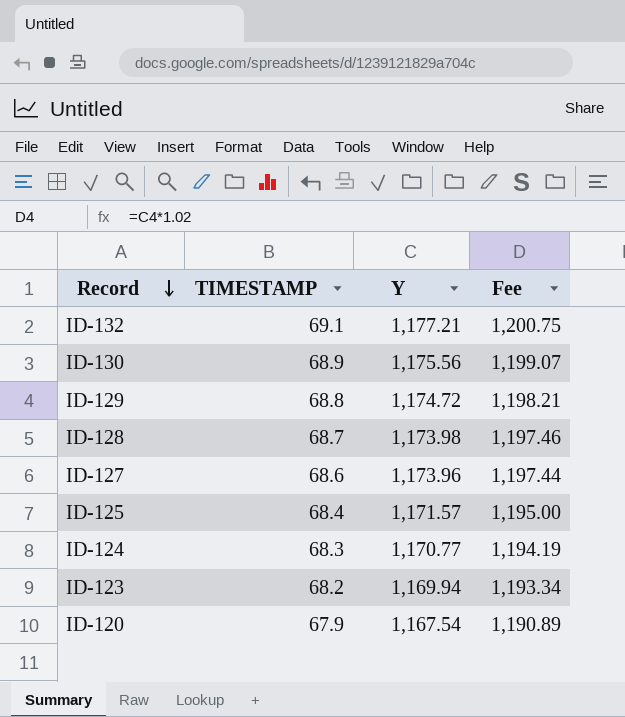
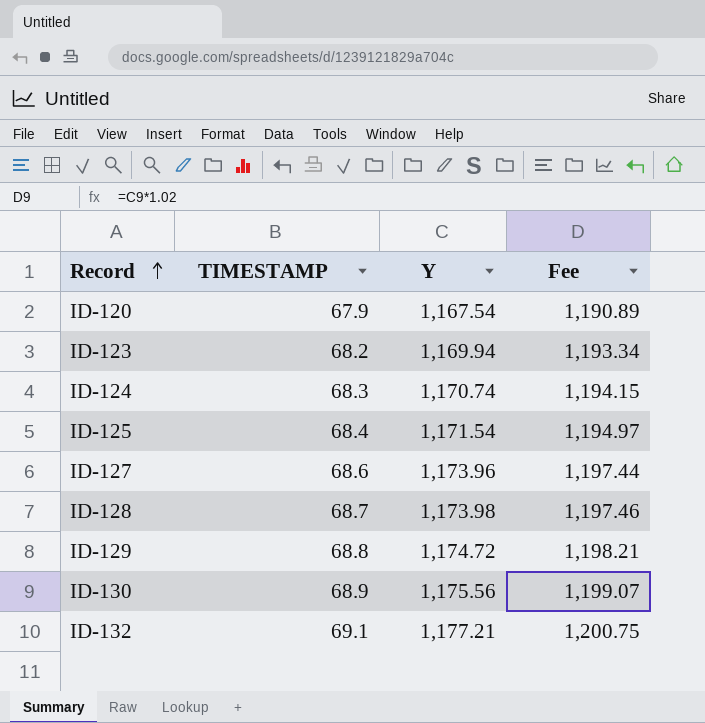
row order: Record descending -> Record ascending
ID-124 | Y: 1,170.77 -> 1,170.74
ID-124 | Fee: 1,194.19 -> 1,194.15
ID-125 | Y: 1,171.57 -> 1,171.54
ID-125 | Fee: 1,195.00 -> 1,194.97

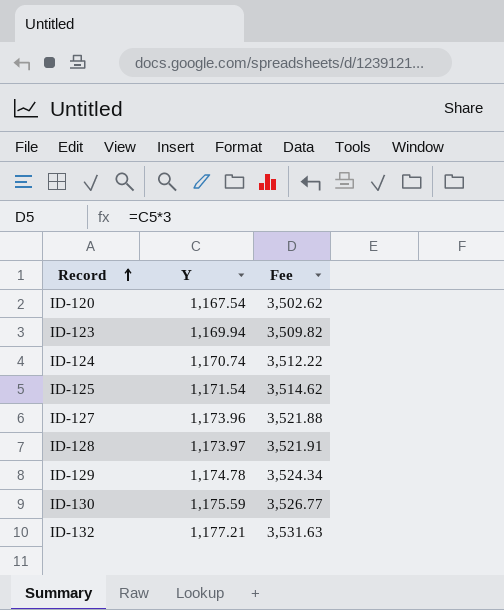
column TIMESTAMP | position: 2 -> none
column Fee | formula: [Y] * 1.02 -> [Y] * 3
ID-128 | Y: 1,173.98 -> 1,173.97
ID-129 | Y: 1,174.72 -> 1,174.78
ID-130 | Y: 1,175.56 -> 1,175.59

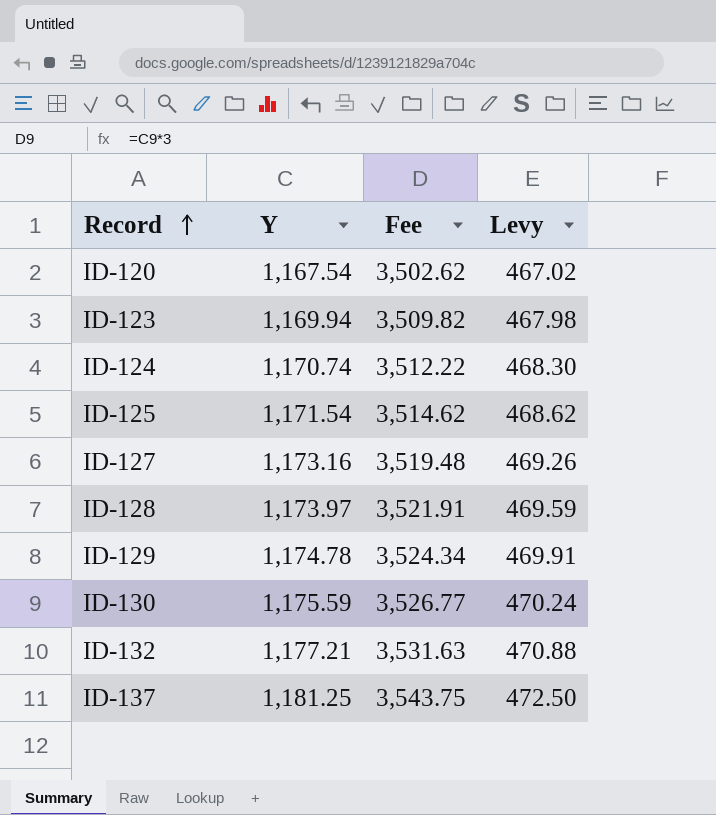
column Levy | formula: none -> [Y] * 0.4
ID-127 | Y: 1,173.96 -> 1,173.16
ID-127 | Fee: 3,521.88 -> 3,519.48
row ID-137: none -> 1,181.25 | 3,543.75 | 472.50

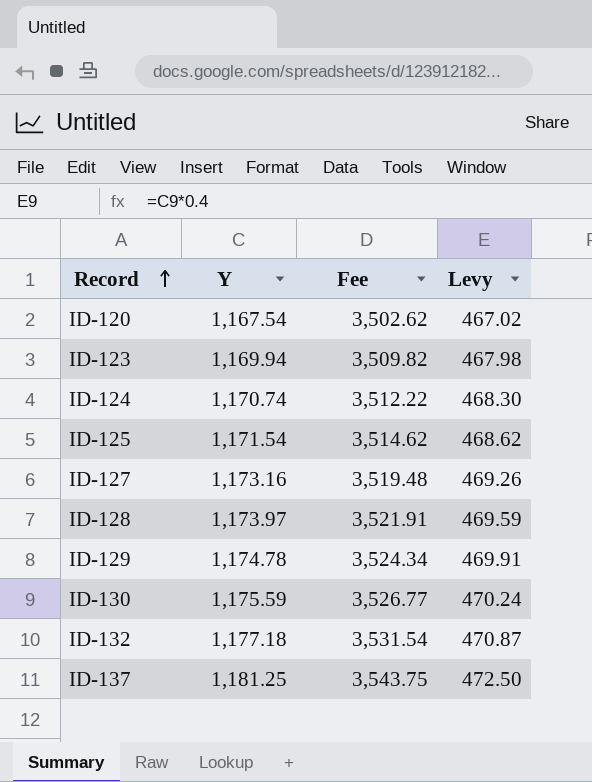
ID-132 | Y: 1,177.21 -> 1,177.18
ID-132 | Fee: 3,531.63 -> 3,531.54
ID-132 | Levy: 470.88 -> 470.87

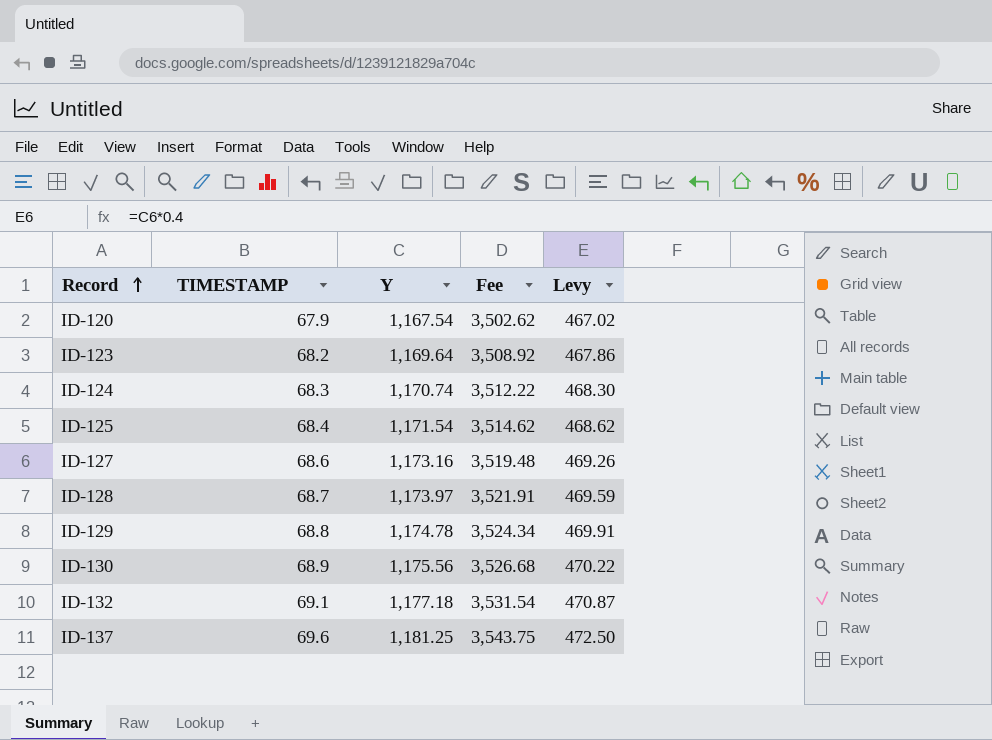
column TIMESTAMP | position: none -> 2
ID-123 | Y: 1,169.94 -> 1,169.64
ID-123 | Fee: 3,509.82 -> 3,508.92
ID-123 | Levy: 467.98 -> 467.86
ID-130 | Y: 1,175.59 -> 1,175.56
ID-130 | Fee: 3,526.77 -> 3,526.68
ID-130 | Levy: 470.24 -> 470.22

